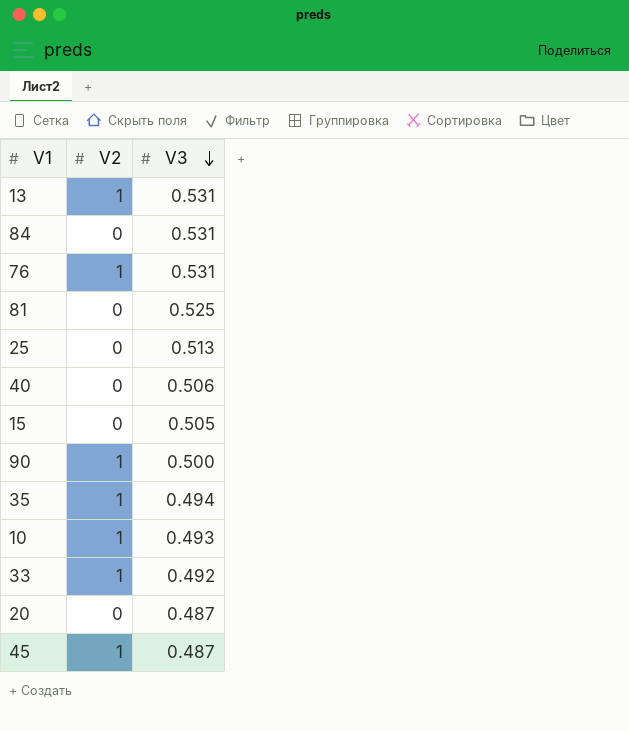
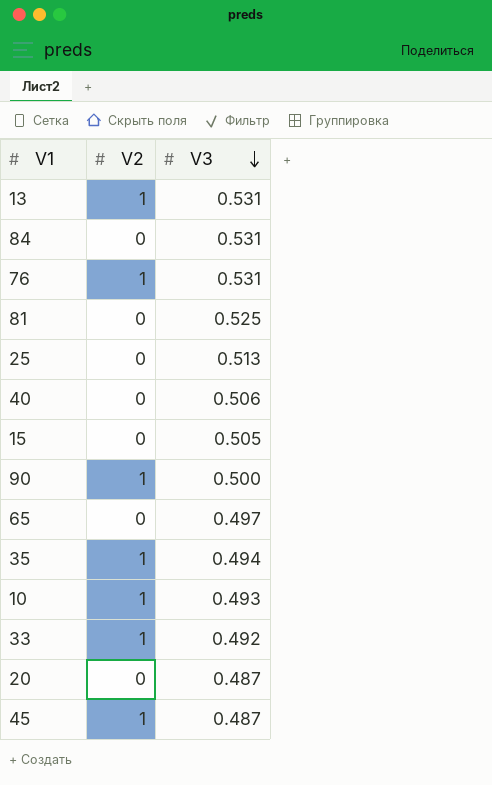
row 65: none -> 0 | 0.497

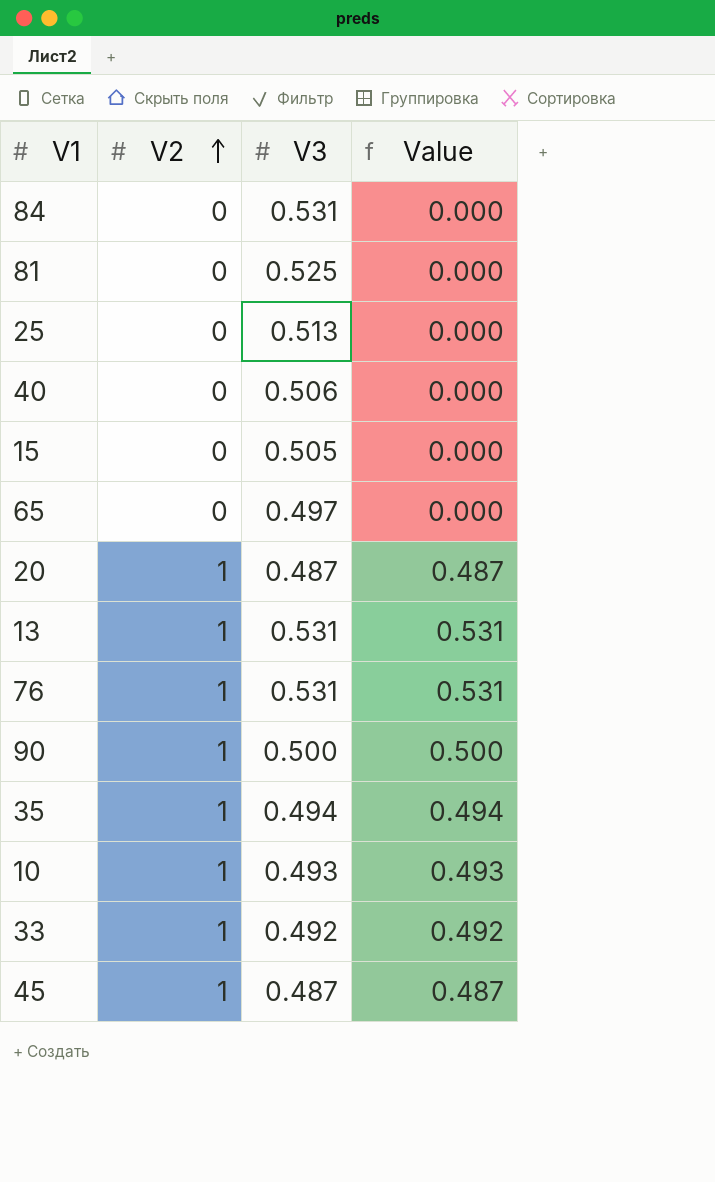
row order: V3 descending -> V2 ascending
column Value | formula: none -> [V2] * [V3]
20 | V2: 0 -> 1

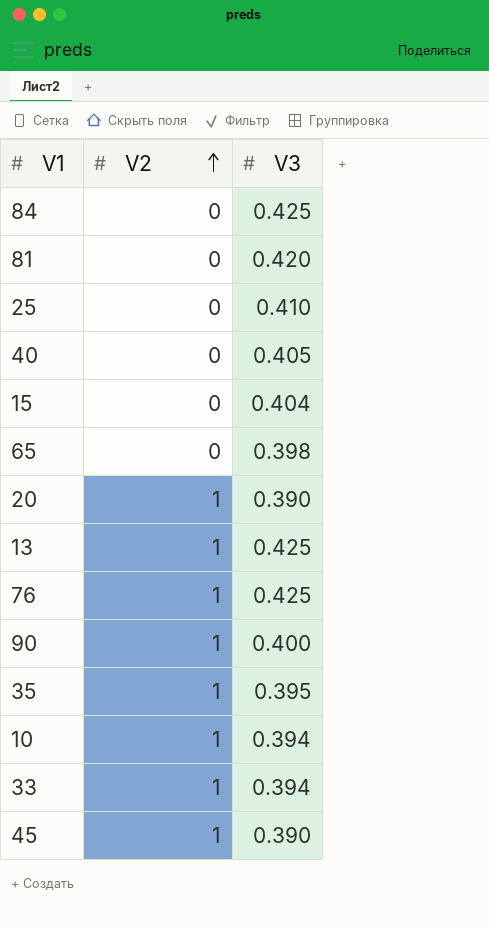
column Value | formula: [V2] * [V3] -> none
84 | V3: 0.531 -> 0.425
81 | V3: 0.525 -> 0.420
25 | V3: 0.513 -> 0.410
40 | V3: 0.506 -> 0.405
15 | V3: 0.505 -> 0.404
65 | V3: 0.497 -> 0.398
20 | V3: 0.487 -> 0.390
13 | V3: 0.531 -> 0.425
76 | V3: 0.531 -> 0.425
90 | V3: 0.500 -> 0.400
35 | V3: 0.494 -> 0.395
10 | V3: 0.493 -> 0.394
33 | V3: 0.492 -> 0.394
45 | V3: 0.487 -> 0.390

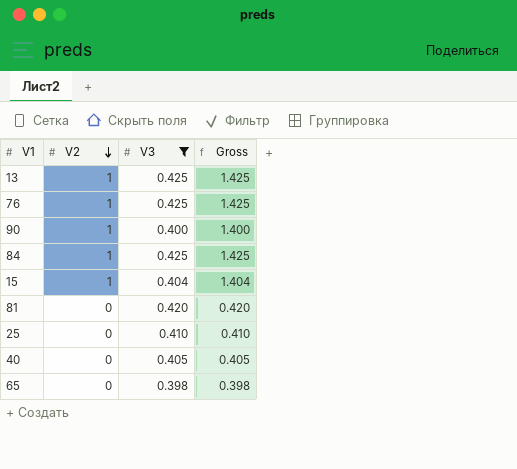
filter: none -> V3 >= 0.398
row order: V2 ascending -> V2 descending
column Gross | formula: none -> [V2] + [V3]
84 | V2: 0 -> 1
15 | V2: 0 -> 1

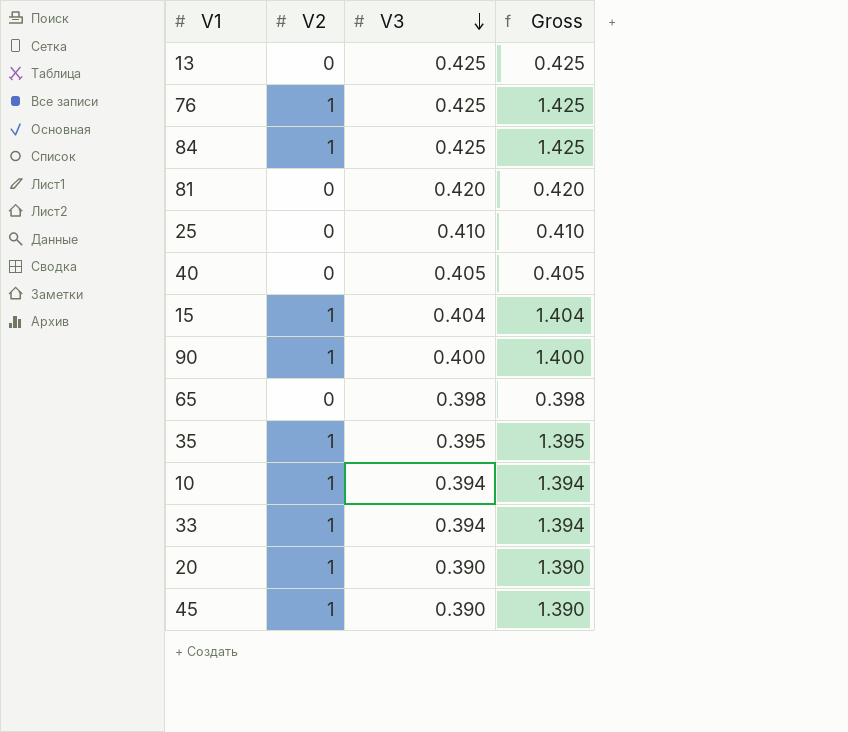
filter: V3 >= 0.398 -> none
row order: V2 descending -> V3 descending
13 | V2: 1 -> 0
13 | Gross: 1.425 -> 0.425

